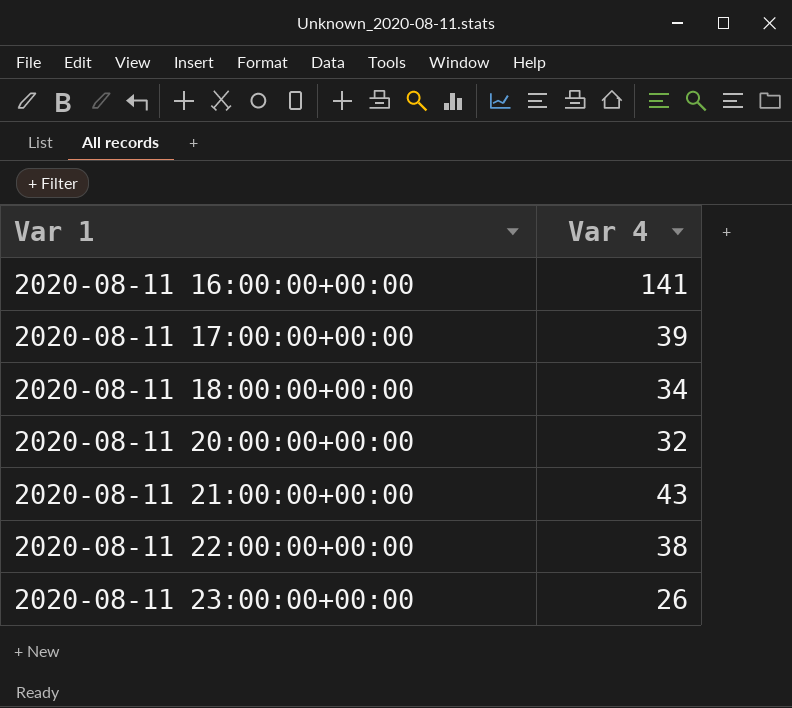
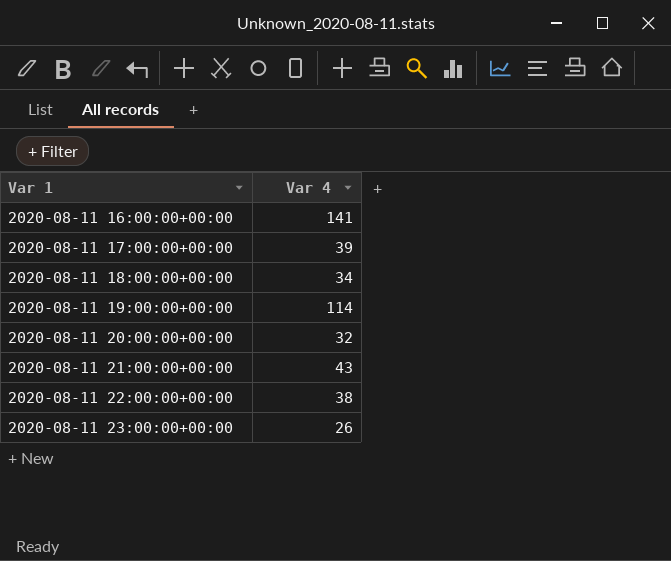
row 2020-08-11 19:00:00+00:00: none -> 114

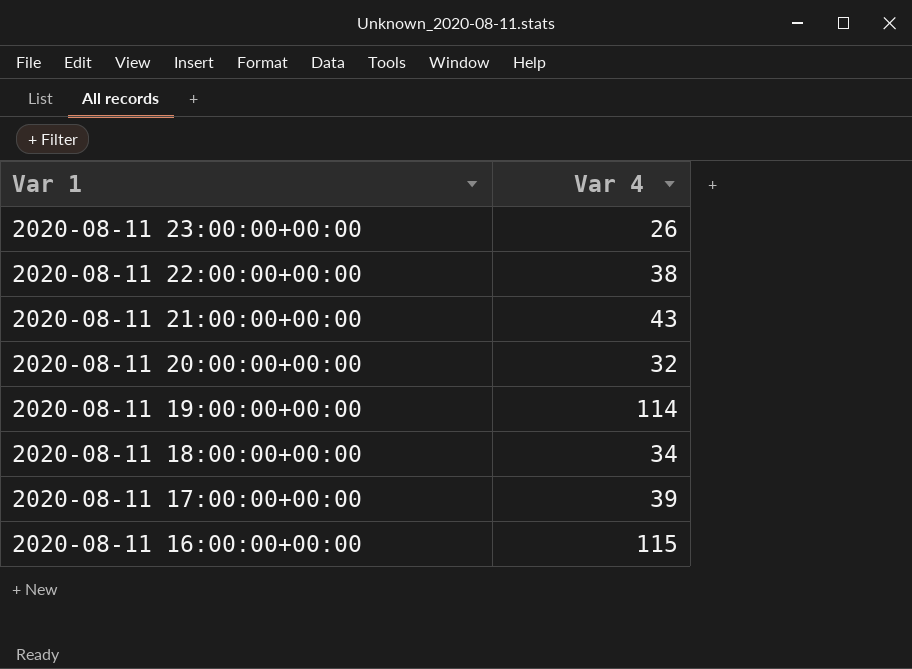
row order: Var 1 ascending -> Var 1 descending
2020-08-11 16:00:00+00:00 | Var 4: 141 -> 115

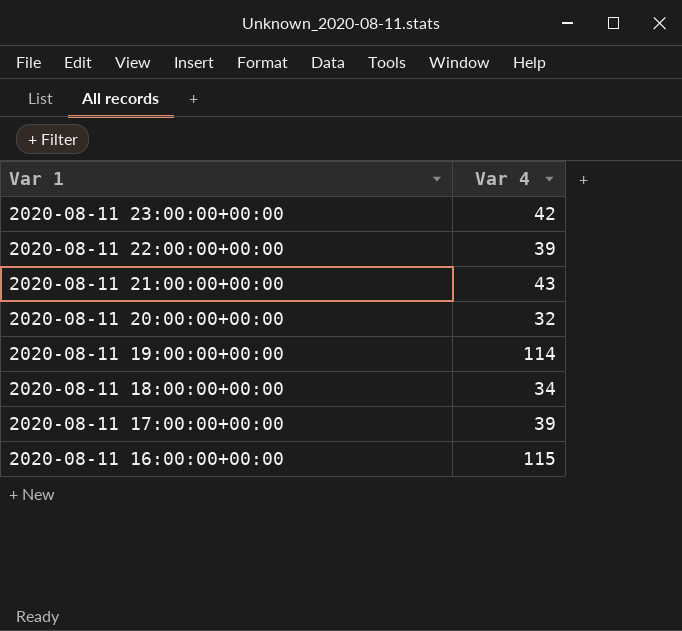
2020-08-11 23:00:00+00:00 | Var 4: 26 -> 42
2020-08-11 22:00:00+00:00 | Var 4: 38 -> 39

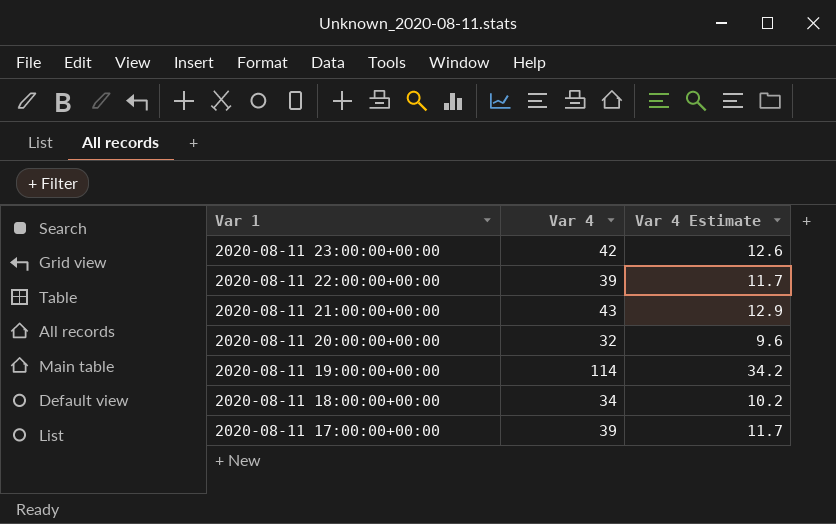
column Var 4 Estimate | formula: none -> [Var 4] * 0.3
row 2020-08-11 16:00:00+00:00: 115 -> none

